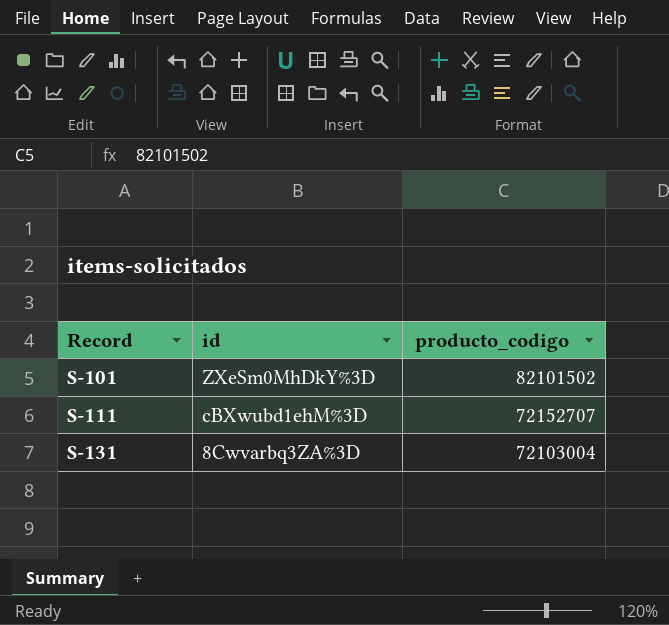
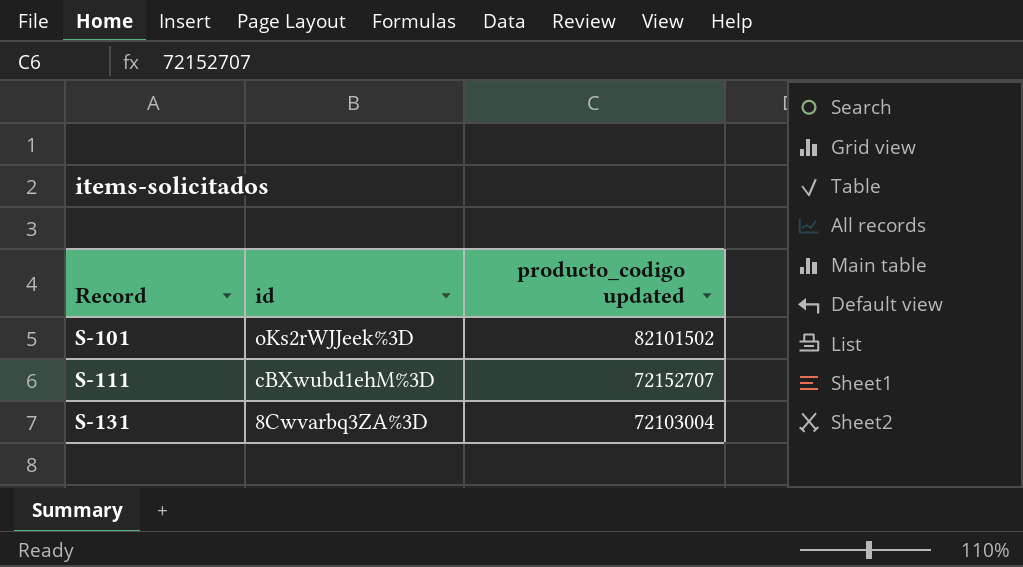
column name: producto_codigo -> producto_codigo updated
S-101 | id: ZXeSm0MhDkY%3D -> oKs2rWJJeek%3D

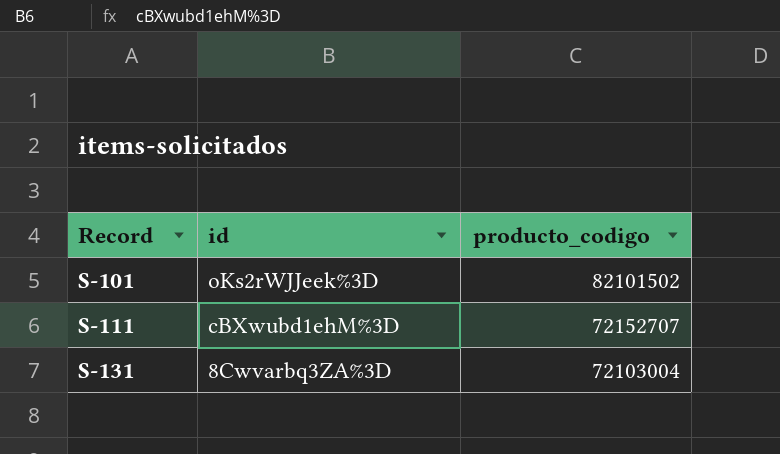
column name: producto_codigo updated -> producto_codigo

